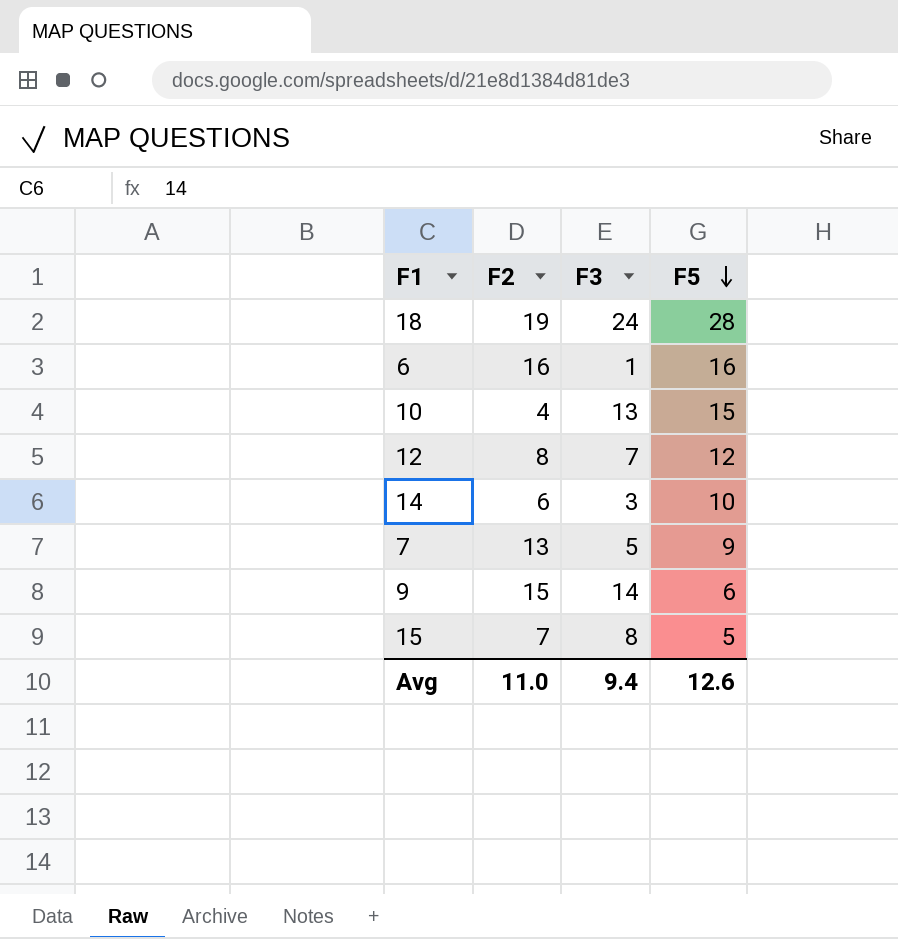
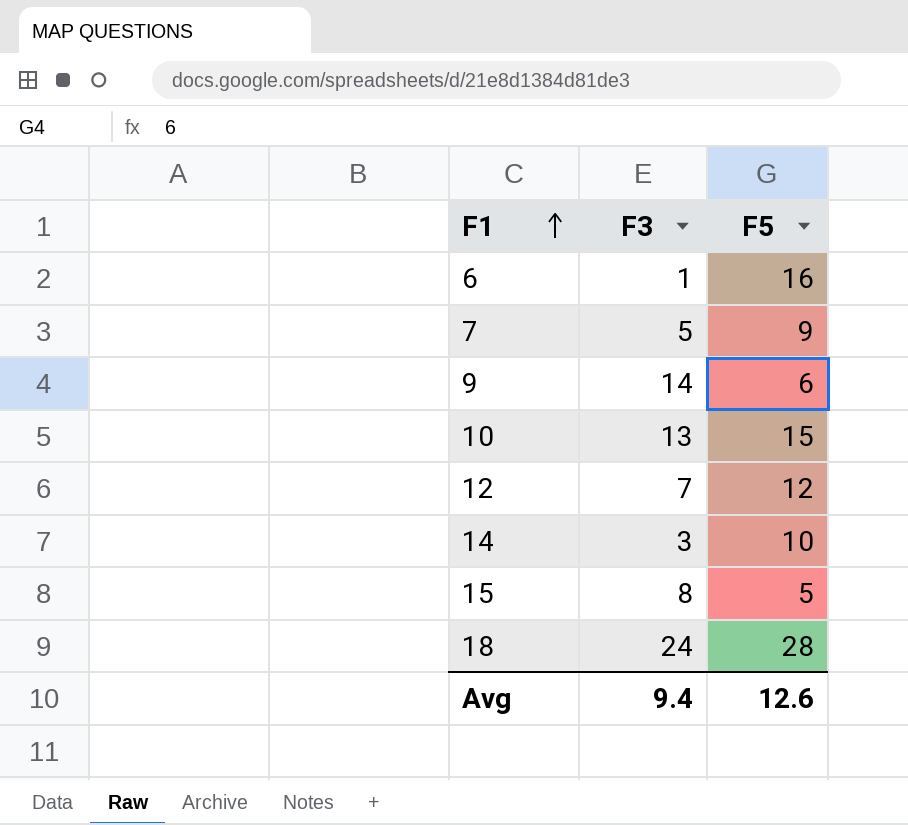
row order: F5 descending -> F1 ascending
column F2 | position: 2 -> none

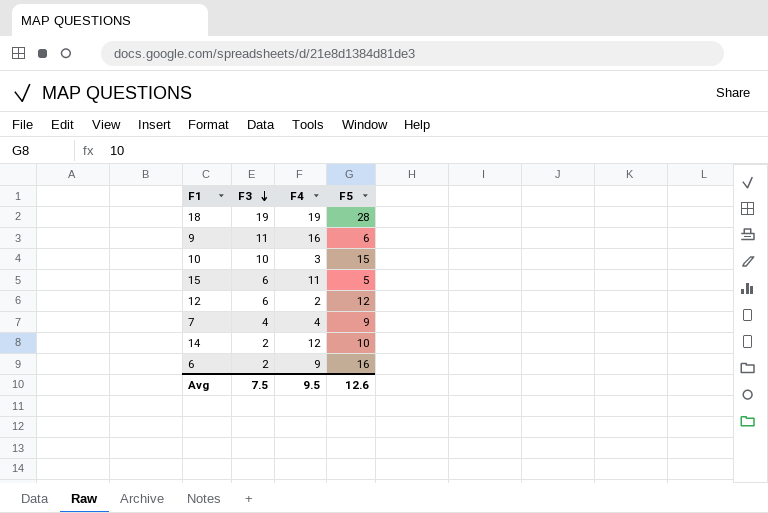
row order: F1 ascending -> F3 descending
column F4 | position: none -> 3
18 | F3: 24 -> 19
9 | F3: 14 -> 11
10 | F3: 13 -> 10
15 | F3: 8 -> 6
12 | F3: 7 -> 6
7 | F3: 5 -> 4
14 | F3: 3 -> 2
6 | F3: 1 -> 2
Avg | F3: 9.4 -> 7.5

